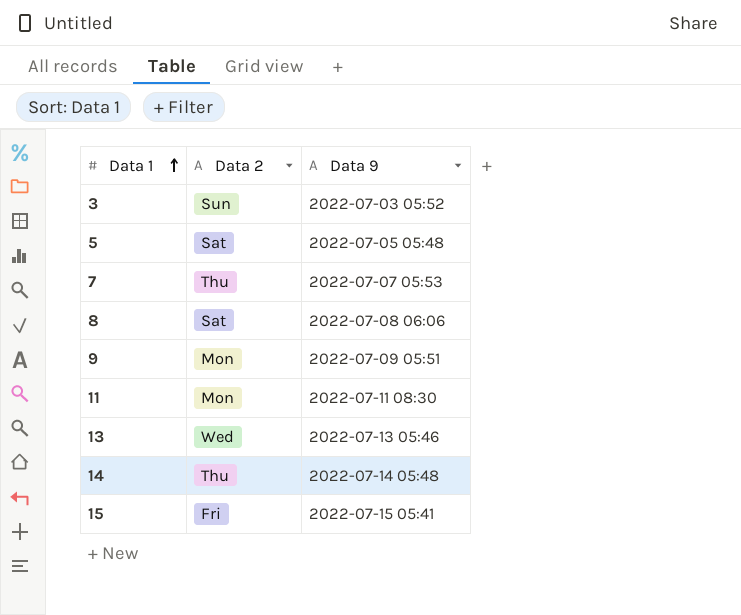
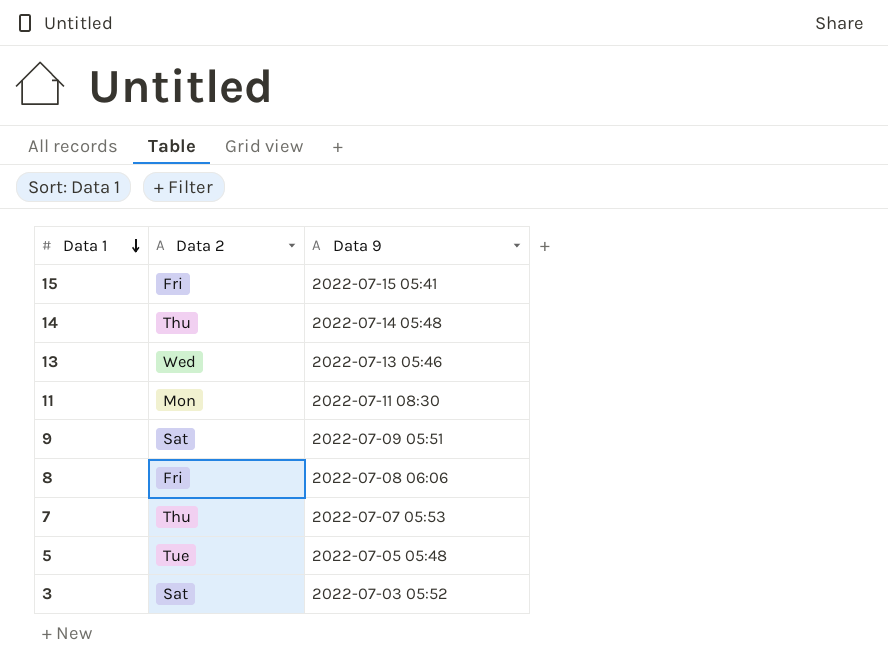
row order: Data 1 ascending -> Data 1 descending
9 | Data 2: Mon -> Sat
8 | Data 2: Sat -> Fri
5 | Data 2: Sat -> Tue
3 | Data 2: Sun -> Sat

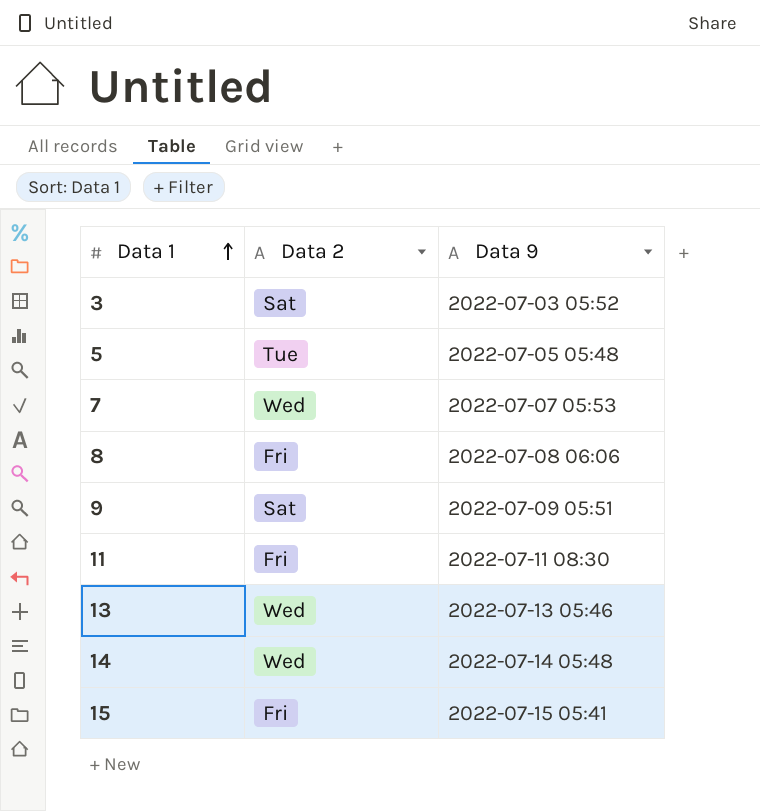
row order: Data 1 descending -> Data 1 ascending
7 | Data 2: Thu -> Wed
11 | Data 2: Mon -> Fri
14 | Data 2: Thu -> Wed

